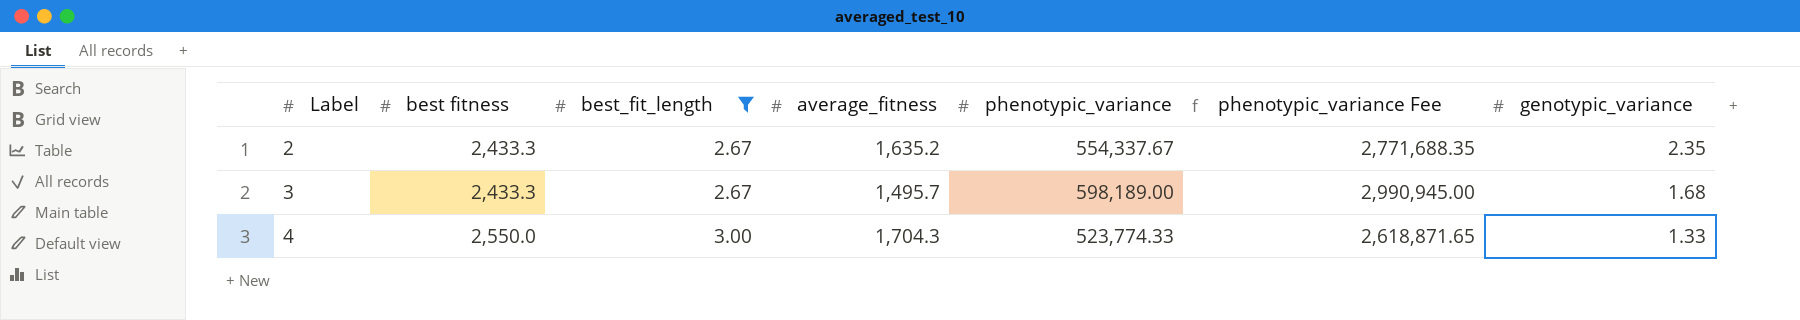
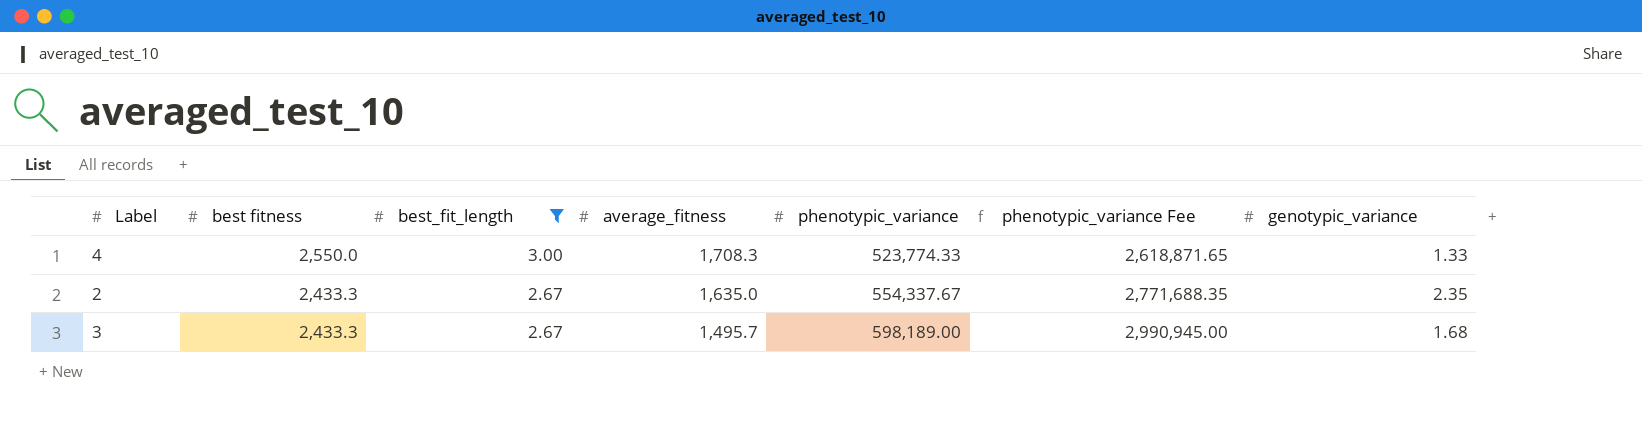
row order: Label ascending -> best fitness descending
4 | average_fitness: 1,704.3 -> 1,708.3
2 | average_fitness: 1,635.2 -> 1,635.0

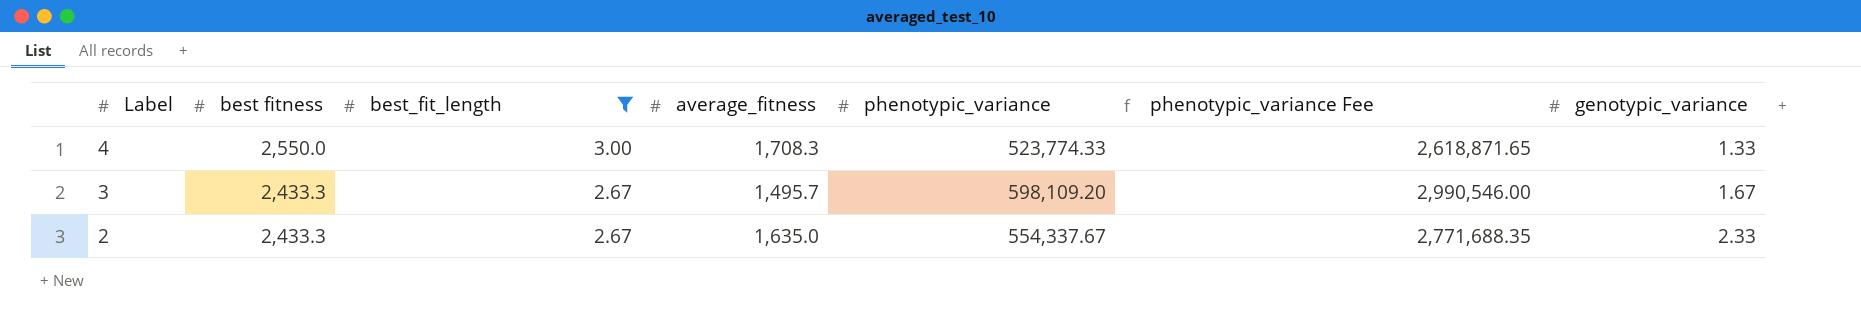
row order: best fitness descending -> Label descending
3 | phenotypic_variance: 598,189.00 -> 598,109.20
3 | phenotypic_variance Fee: 2,990,945.00 -> 2,990,546.00
3 | genotypic_variance: 1.68 -> 1.67
2 | genotypic_variance: 2.35 -> 2.33

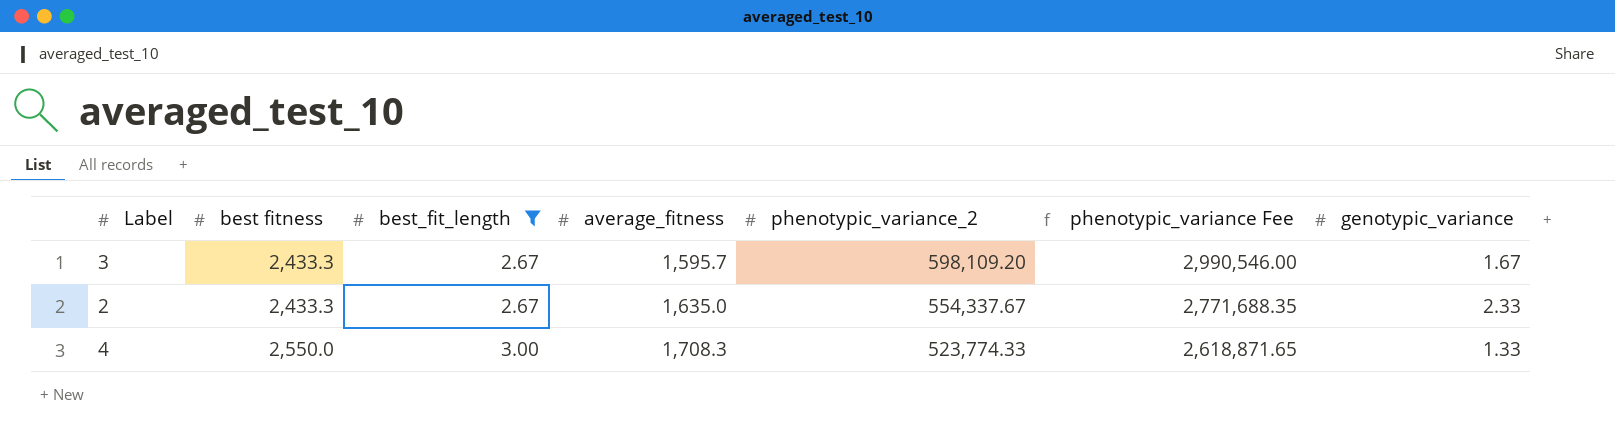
row order: Label descending -> best fitness ascending
column name: phenotypic_variance -> phenotypic_variance_2
3 | average_fitness: 1,495.7 -> 1,595.7

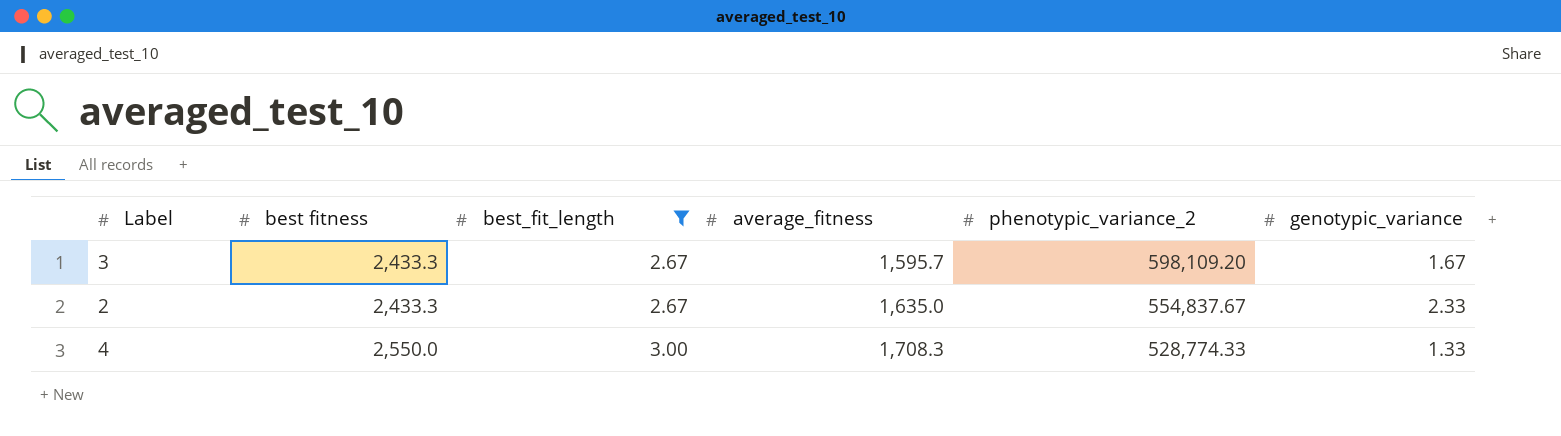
column phenotypic_variance Fee | formula: [phenotypic_variance_2] * 5 -> none
2 | phenotypic_variance_2: 554,337.67 -> 554,837.67
4 | phenotypic_variance_2: 523,774.33 -> 528,774.33

